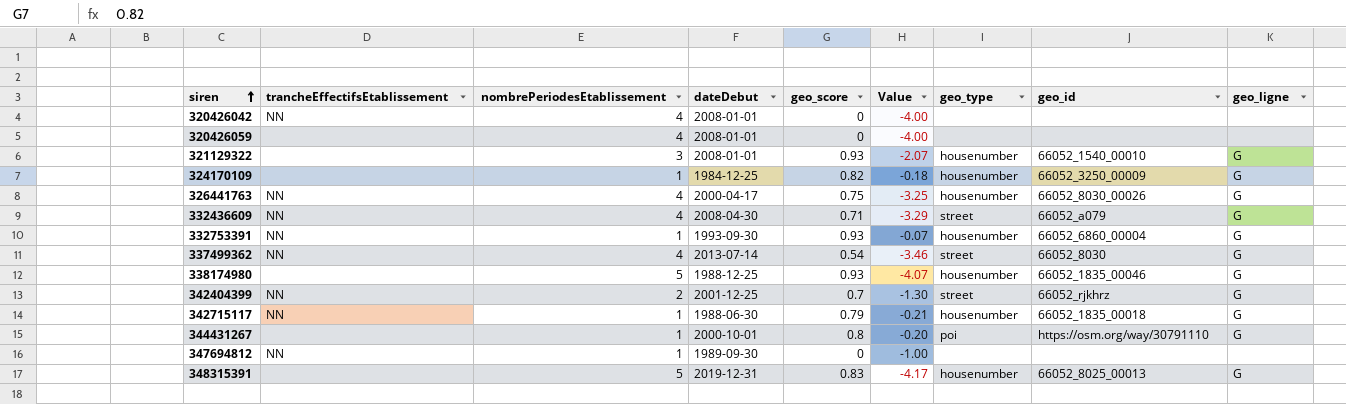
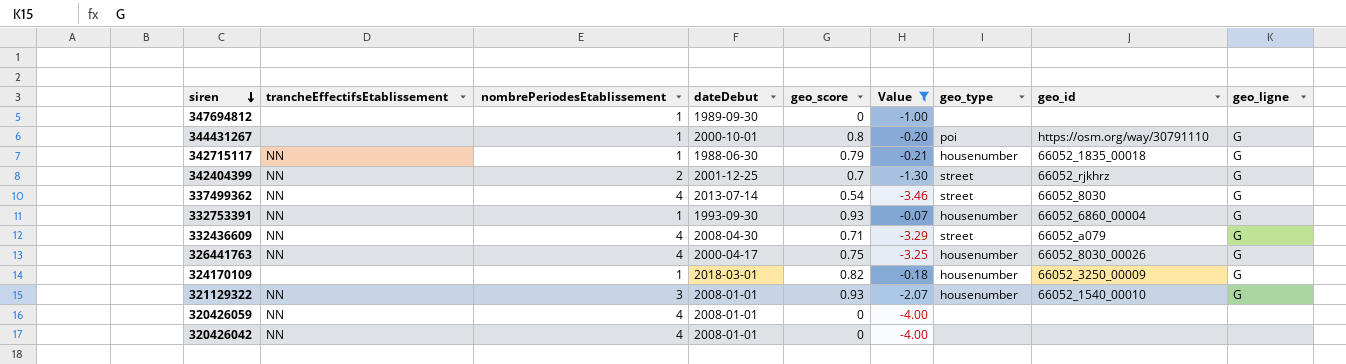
filter: none -> Value >= -4.00
row order: siren ascending -> siren descending
347694812 | trancheEffectifsEtablissement: NN -> none
324170109 | dateDebut: 1984-12-25 -> 2018-03-01
321129322 | trancheEffectifsEtablissement: none -> NN
320426059 | trancheEffectifsEtablissement: none -> NN

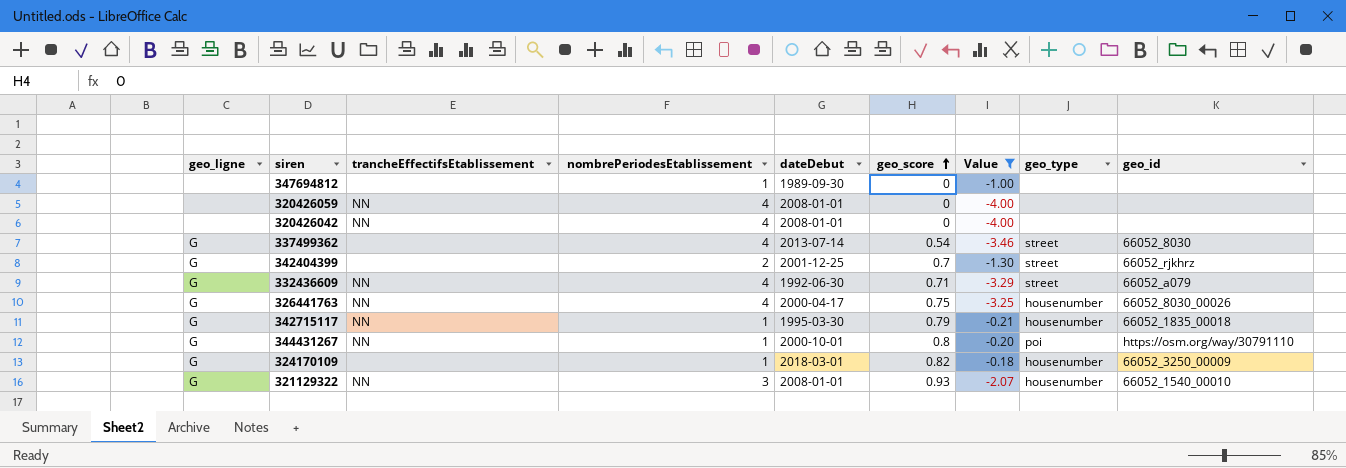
row order: siren descending -> geo_score ascending
column geo_ligne | position: 9 -> 1
row 332753391: NN | 1 | 1993-09-30 | 0.93 | -0.07 | housenumber | 66052_6860_00004 | G -> none
337499362 | trancheEffectifsEtablissement: NN -> none
342404399 | trancheEffectifsEtablissement: NN -> none
332436609 | dateDebut: 2008-04-30 -> 1992-06-30
342715117 | dateDebut: 1988-06-30 -> 1995-03-30
344431267 | trancheEffectifsEtablissement: none -> NN

